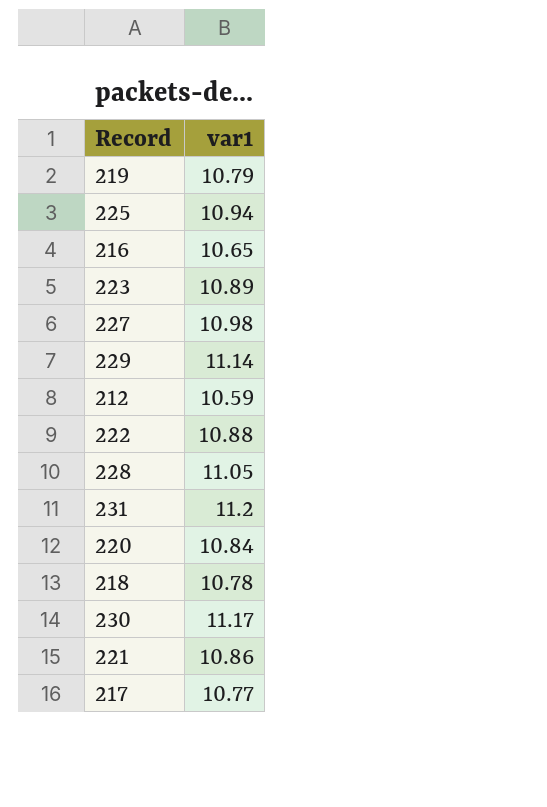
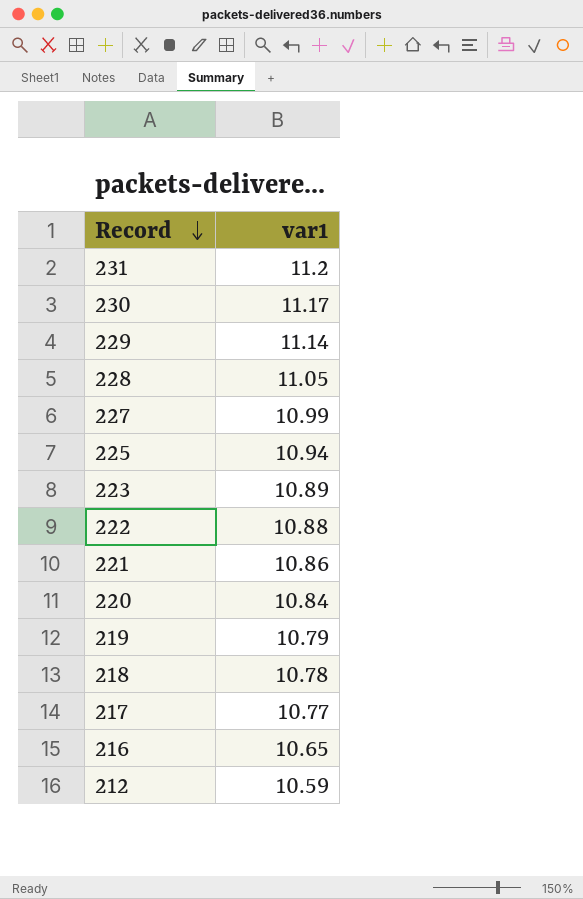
row order: none -> Record descending
227 | var1: 10.98 -> 10.99

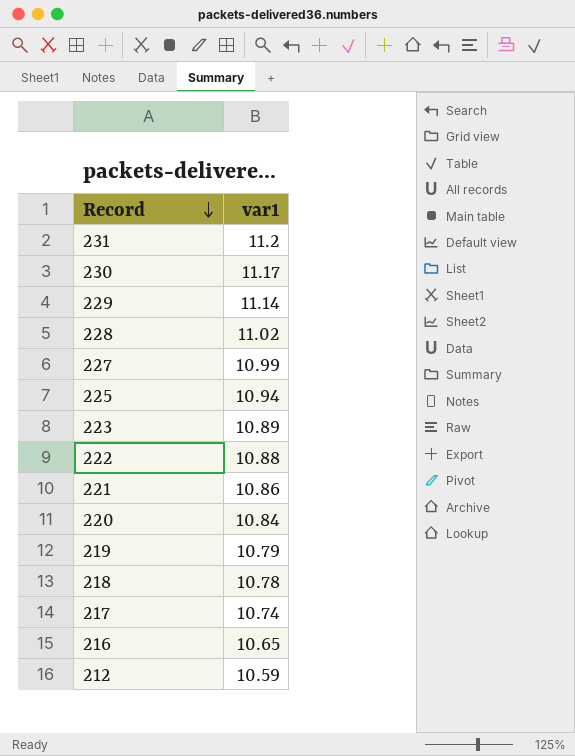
228 | var1: 11.05 -> 11.02
217 | var1: 10.77 -> 10.74

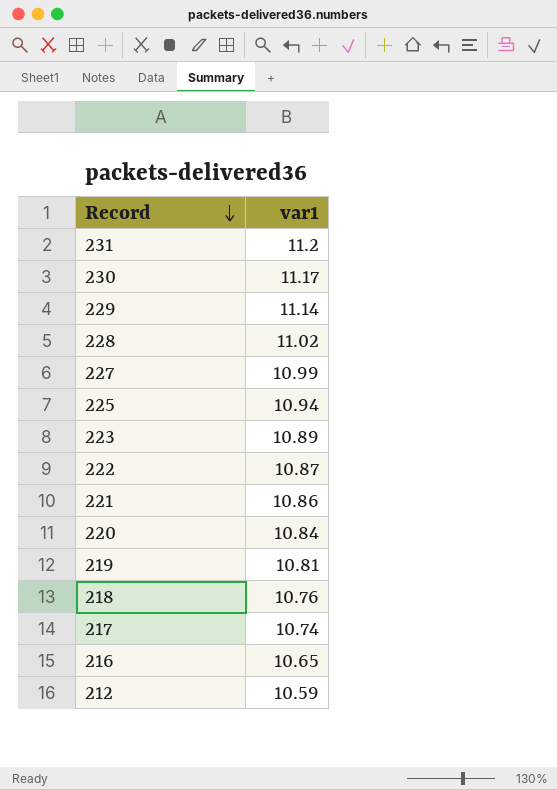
222 | var1: 10.88 -> 10.87
219 | var1: 10.79 -> 10.81
218 | var1: 10.78 -> 10.76

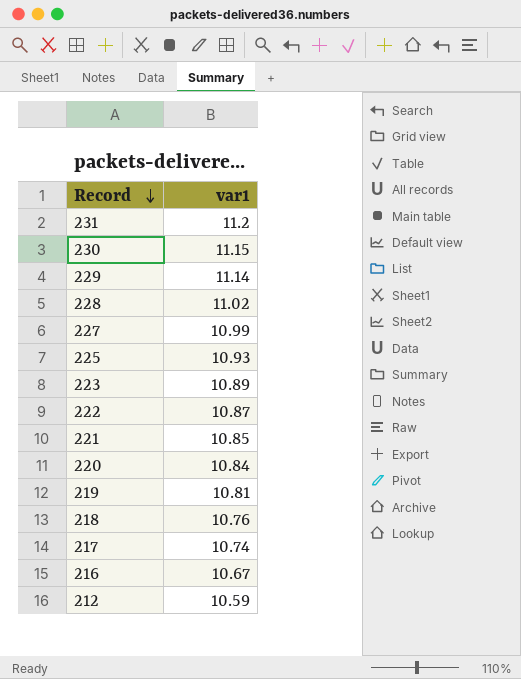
230 | var1: 11.17 -> 11.15
225 | var1: 10.94 -> 10.93
221 | var1: 10.86 -> 10.85
216 | var1: 10.65 -> 10.67

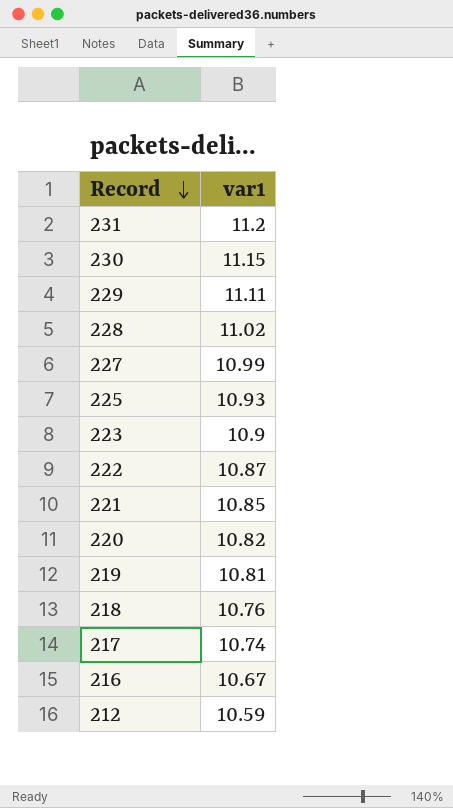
229 | var1: 11.14 -> 11.11
223 | var1: 10.89 -> 10.9
220 | var1: 10.84 -> 10.82

